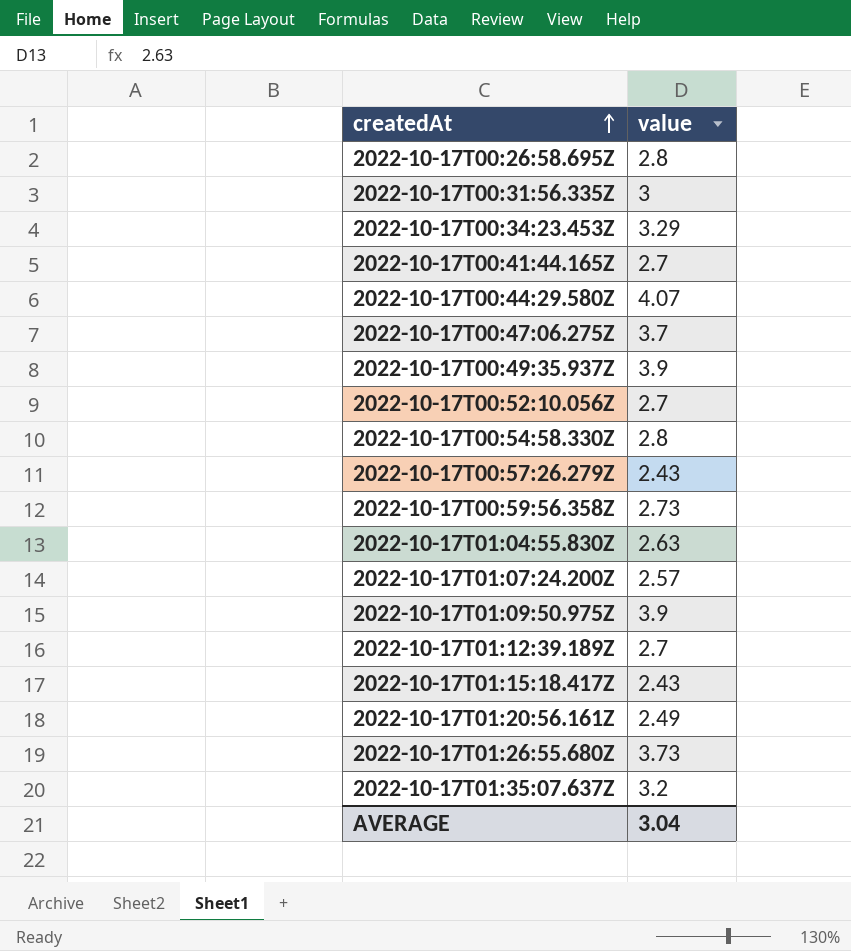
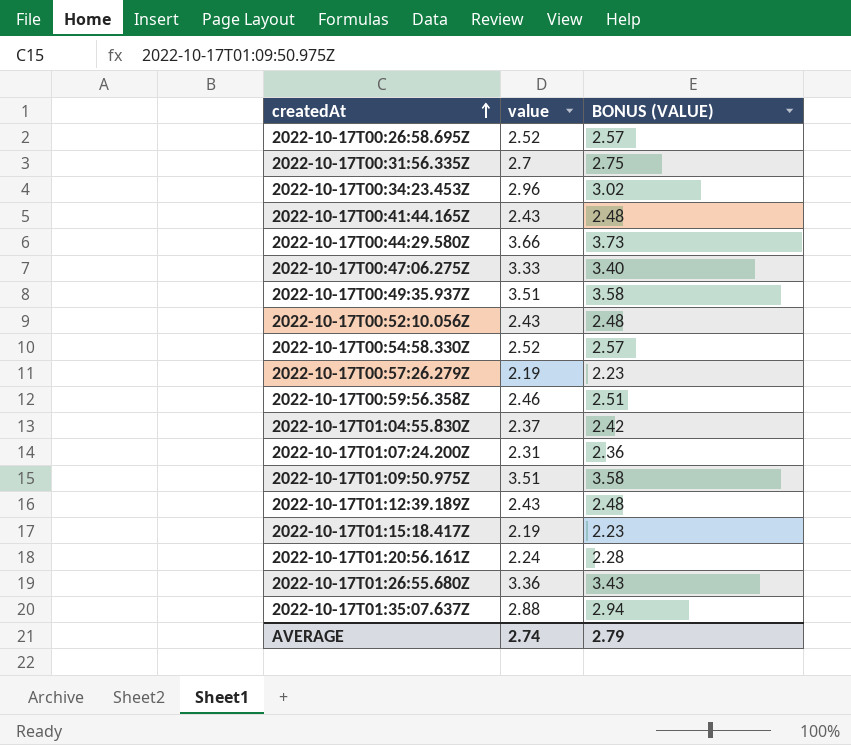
column BONUS (VALUE) | formula: none -> [value] * 1.02
2022-10-17T00:26:58.695Z | value: 2.8 -> 2.52
2022-10-17T00:31:56.335Z | value: 3 -> 2.7
2022-10-17T00:34:23.453Z | value: 3.29 -> 2.96
2022-10-17T00:41:44.165Z | value: 2.7 -> 2.43
2022-10-17T00:44:29.580Z | value: 4.07 -> 3.66
2022-10-17T00:47:06.275Z | value: 3.7 -> 3.33
2022-10-17T00:49:35.937Z | value: 3.9 -> 3.51
2022-10-17T00:52:10.056Z | value: 2.7 -> 2.43
2022-10-17T00:54:58.330Z | value: 2.8 -> 2.52
2022-10-17T00:57:26.279Z | value: 2.43 -> 2.19
2022-10-17T00:59:56.358Z | value: 2.73 -> 2.46
2022-10-17T01:04:55.830Z | value: 2.63 -> 2.37
2022-10-17T01:07:24.200Z | value: 2.57 -> 2.31
2022-10-17T01:09:50.975Z | value: 3.9 -> 3.51
2022-10-17T01:12:39.189Z | value: 2.7 -> 2.43
2022-10-17T01:15:18.417Z | value: 2.43 -> 2.19
2022-10-17T01:20:56.161Z | value: 2.49 -> 2.24
2022-10-17T01:26:55.680Z | value: 3.73 -> 3.36
2022-10-17T01:35:07.637Z | value: 3.2 -> 2.88
AVERAGE | value: 3.04 -> 2.74

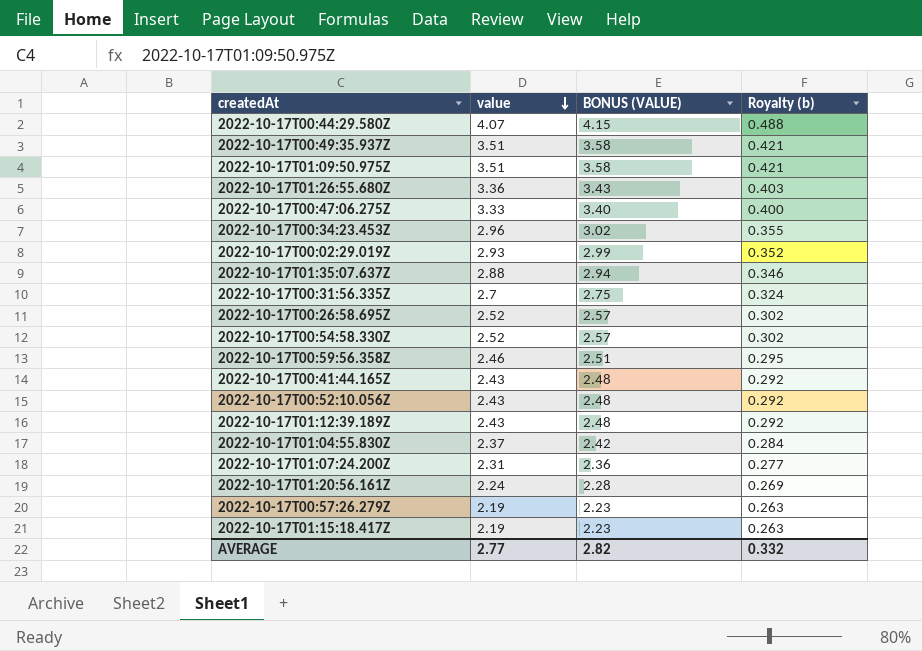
row order: createdAt ascending -> value descending
column Royalty (b) | formula: none -> [value] * 0.12
2022-10-17T00:44:29.580Z | value: 3.66 -> 4.07
2022-10-17T00:44:29.580Z | BONUS (VALUE): 3.73 -> 4.15
row 2022-10-17T00:02:29.019Z: none -> 2.93 | 2.99 | 0.352
AVERAGE | value: 2.74 -> 2.77
AVERAGE | BONUS (VALUE): 2.79 -> 2.82

